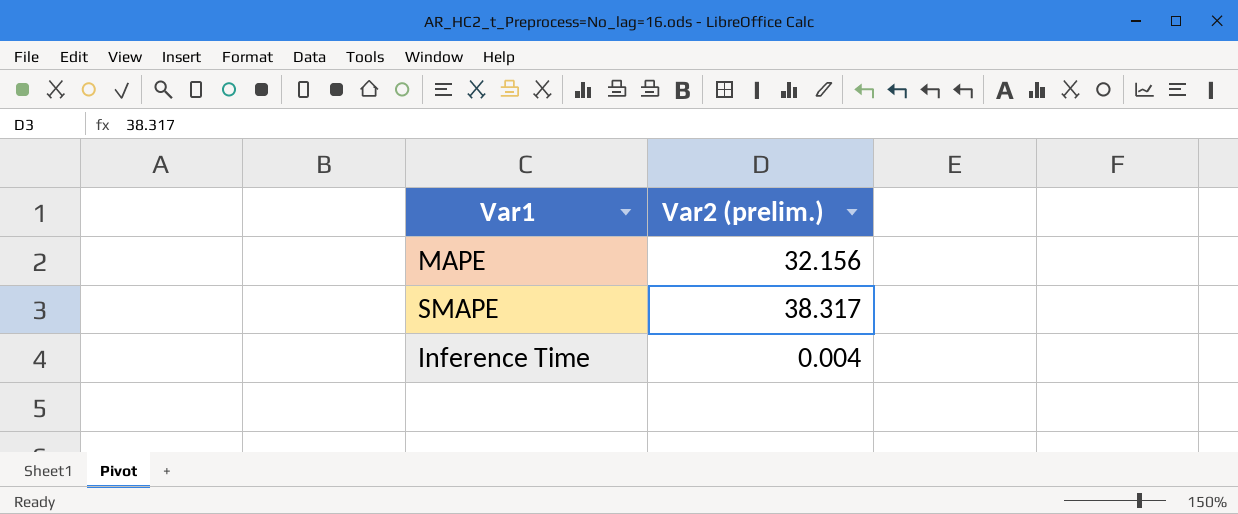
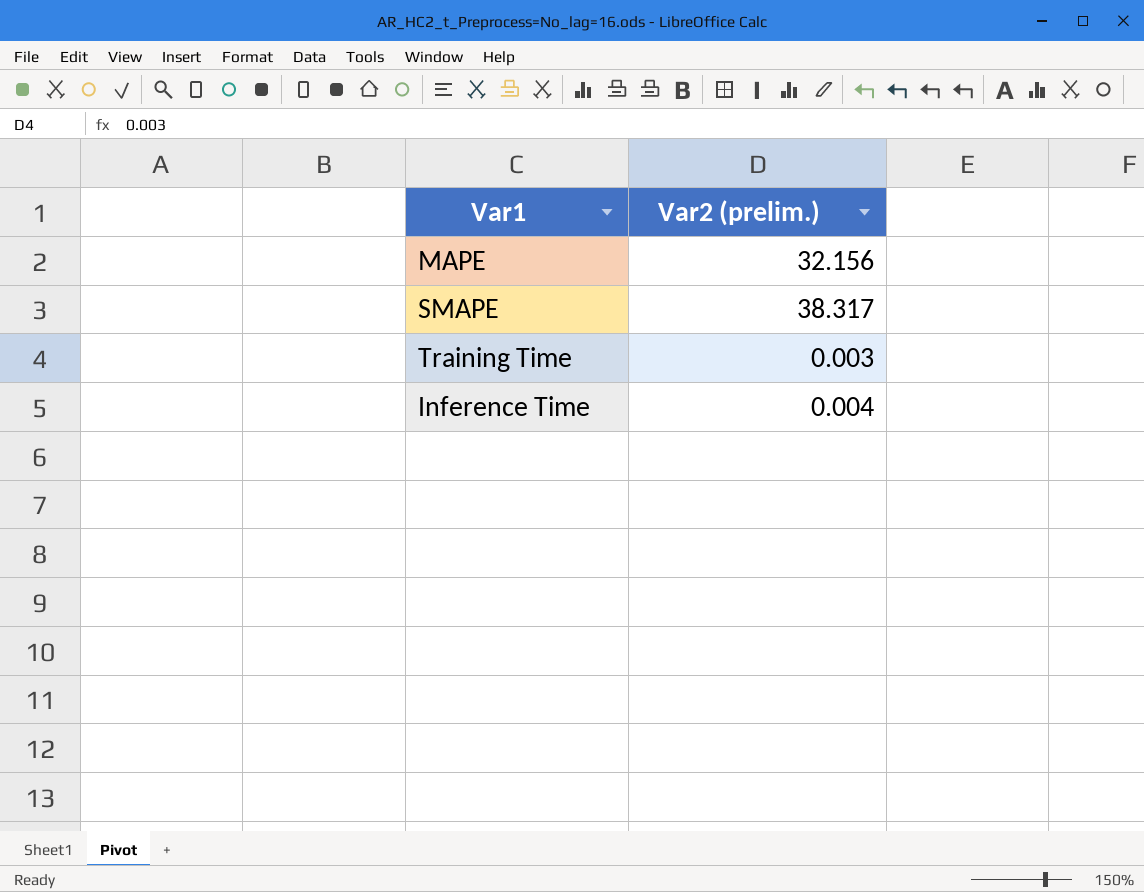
row Training Time: none -> 0.003

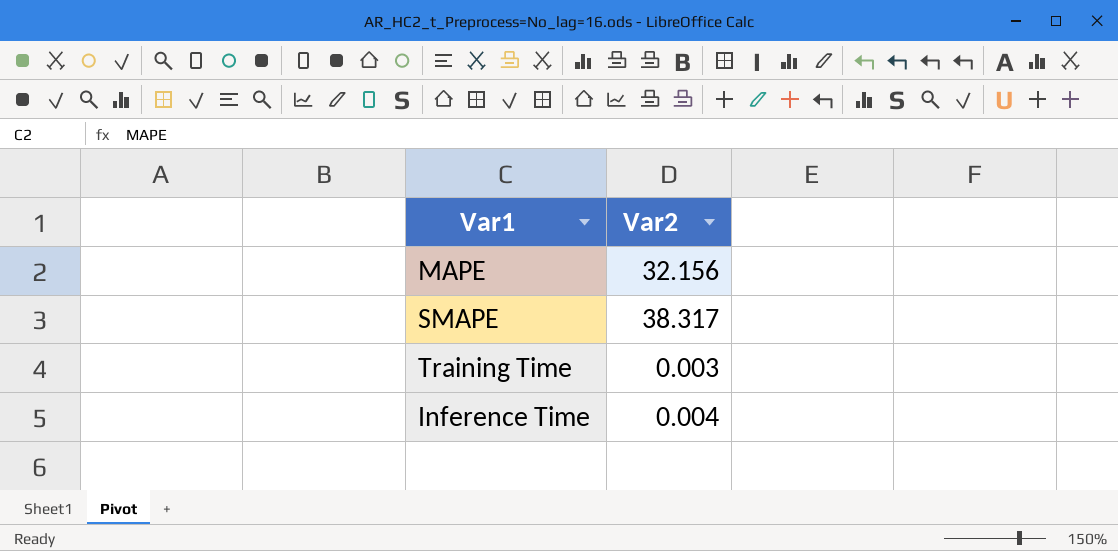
column name: Var2 (prelim.) -> Var2

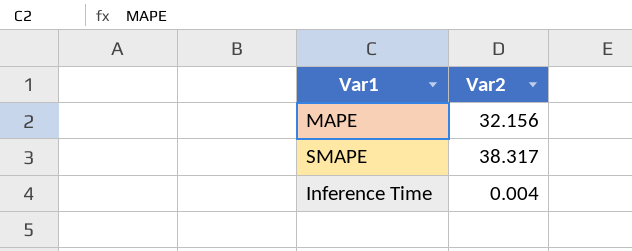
row Training Time: 0.003 -> none

